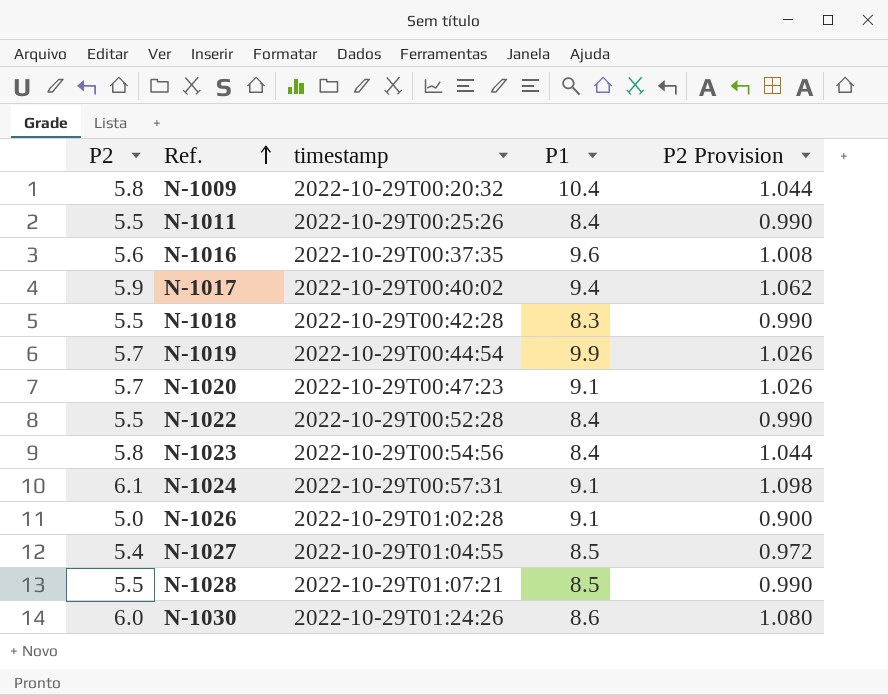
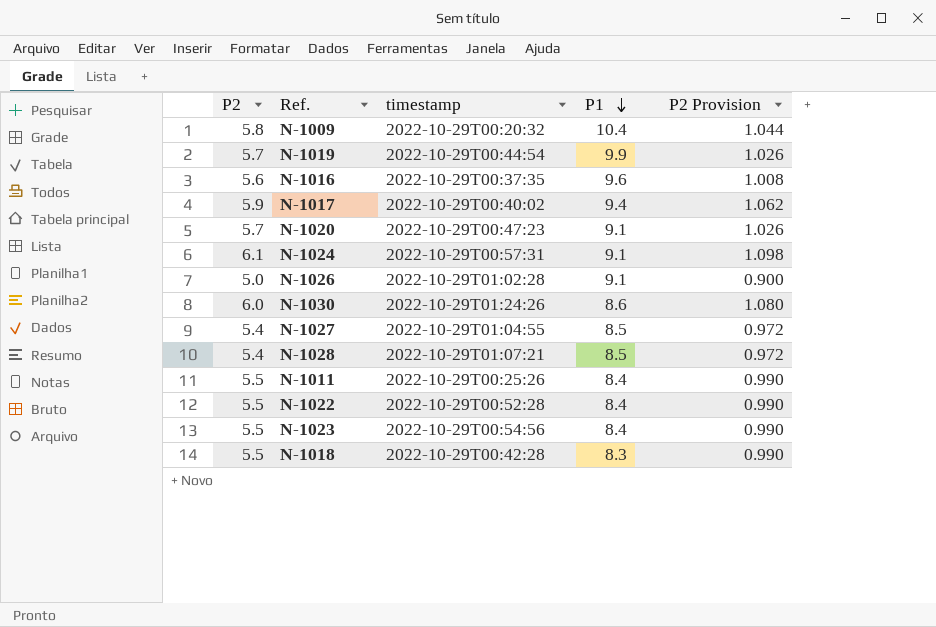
row order: Ref. ascending -> P1 descending
N-1028 | P2: 5.5 -> 5.4
N-1028 | P2 Provision: 0.990 -> 0.972
N-1023 | P2: 5.8 -> 5.5
N-1023 | P2 Provision: 1.044 -> 0.990

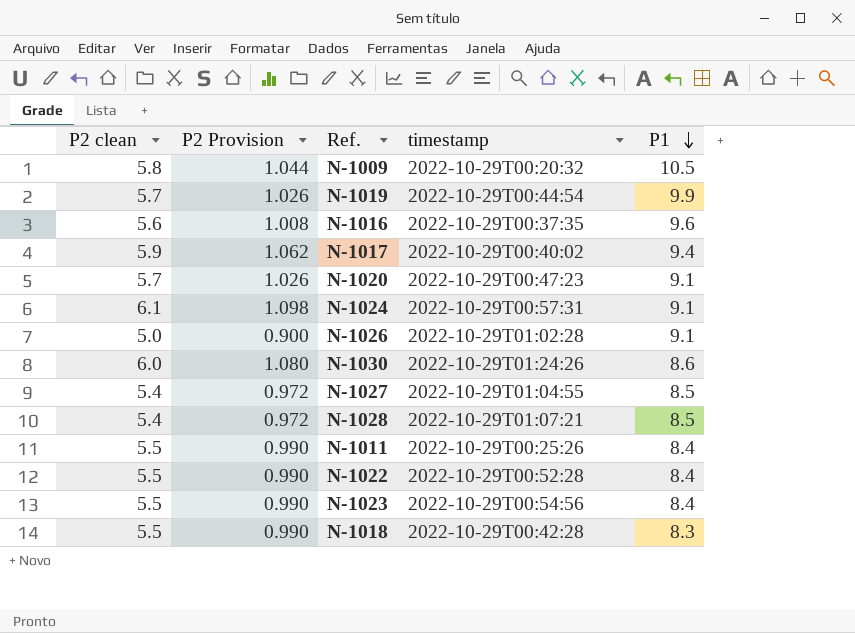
column name: P2 -> P2 clean
column P2 Provision | position: 5 -> 2
N-1009 | P1: 10.4 -> 10.5

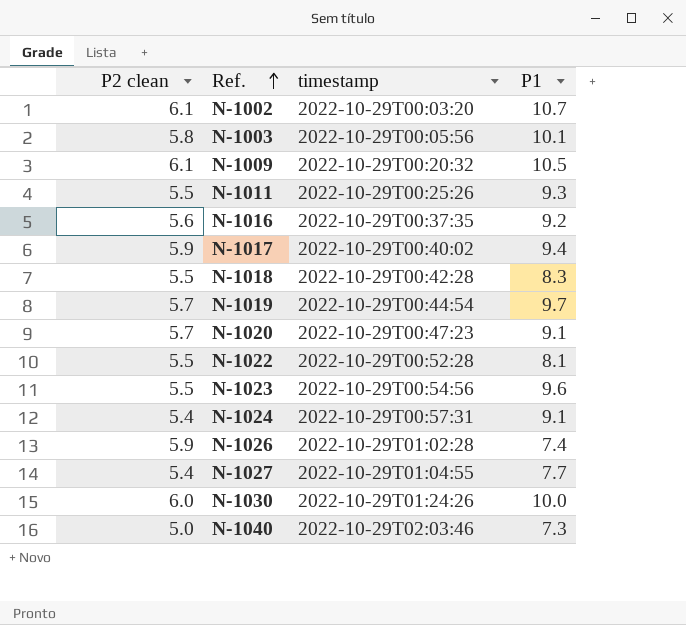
row order: P1 descending -> Ref. ascending
column P2 Provision | formula: [P2 clean] * 0.18 -> none
row N-1028: 5.4 | 0.972 | 2022-10-29T01:07:21 | 8.5 -> none
row N-1002: none -> 6.1 | 2022-10-29T00:03:20 | 10.7
row N-1003: none -> 5.8 | 2022-10-29T00:05:56 | 10.1
N-1009 | P2 clean: 5.8 -> 6.1
N-1011 | P1: 8.4 -> 9.3
N-1016 | P1: 9.6 -> 9.2
N-1019 | P1: 9.9 -> 9.7
N-1022 | P1: 8.4 -> 8.1
N-1023 | P1: 8.4 -> 9.6
N-1024 | P2 clean: 6.1 -> 5.4
N-1026 | P2 clean: 5.0 -> 5.9
N-1026 | P1: 9.1 -> 7.4
N-1027 | P1: 8.5 -> 7.7
N-1030 | P1: 8.6 -> 10.0
row N-1040: none -> 5.0 | 2022-10-29T02:03:46 | 7.3

